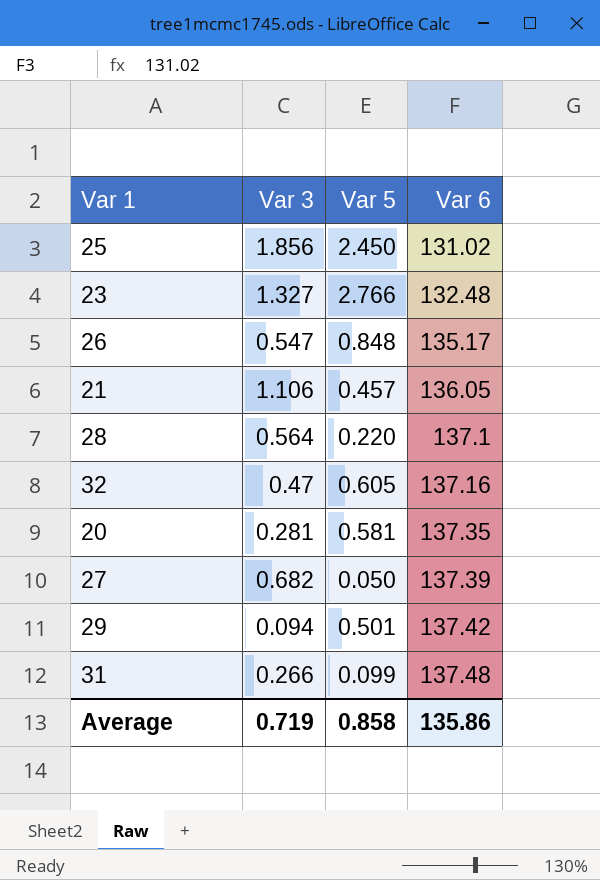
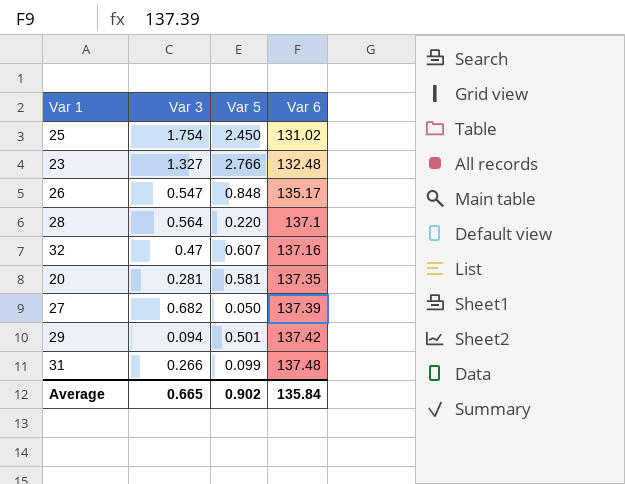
row 21: 1.106 | 0.457 | 136.05 -> none
25 | Var 3: 1.856 -> 1.754
32 | Var 5: 0.605 -> 0.607
Average | Var 3: 0.719 -> 0.665
Average | Var 5: 0.858 -> 0.902
Average | Var 6: 135.86 -> 135.84

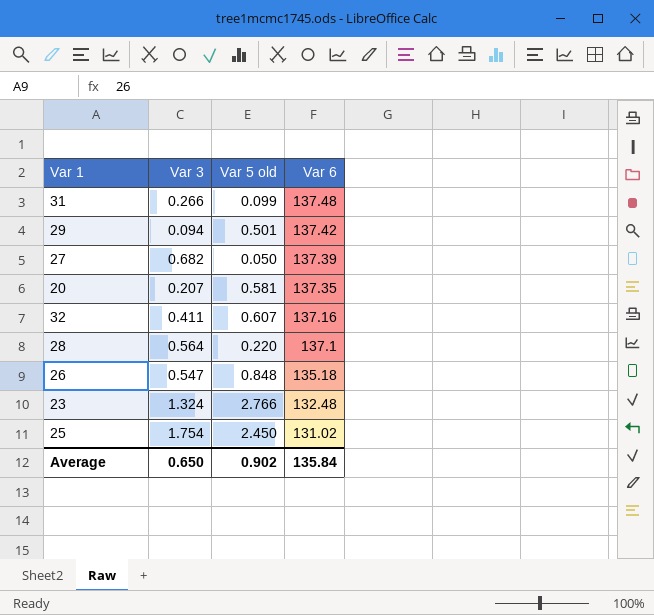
row order: Var 6 ascending -> Var 6 descending
column name: Var 5 -> Var 5 old
20 | Var 3: 0.281 -> 0.207
32 | Var 3: 0.47 -> 0.411
26 | Var 6: 135.17 -> 135.18
23 | Var 3: 1.327 -> 1.324
Average | Var 3: 0.665 -> 0.650

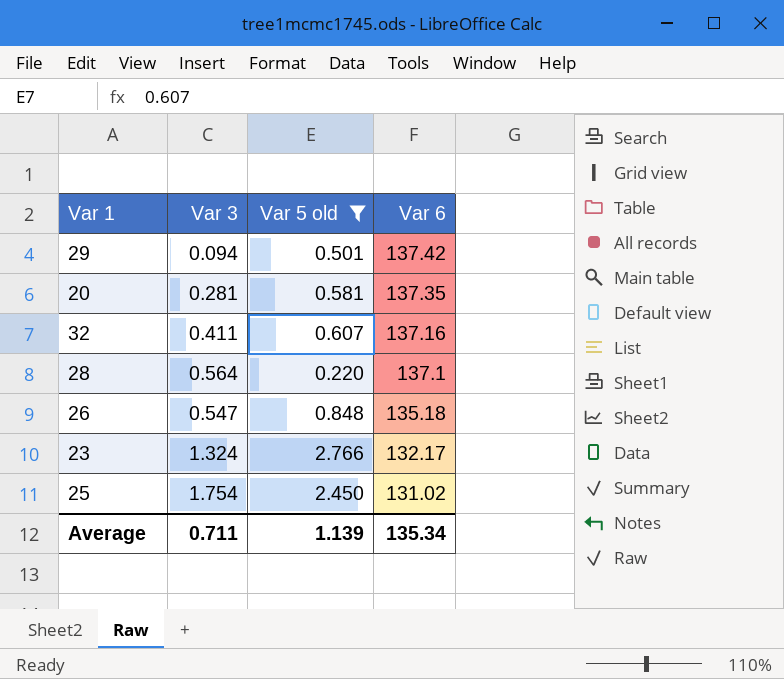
filter: none -> Var 5 old >= 0.220
20 | Var 3: 0.207 -> 0.281
23 | Var 6: 132.48 -> 132.17
Average | Var 3: 0.650 -> 0.711
Average | Var 5 old: 0.902 -> 1.139
Average | Var 6: 135.84 -> 135.34

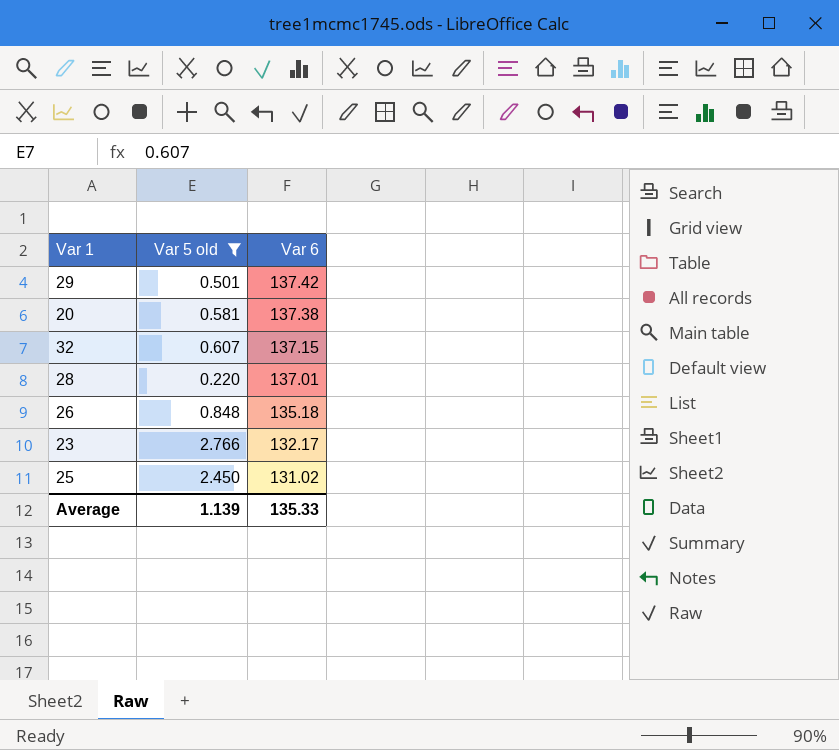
column Var 3 | position: 2 -> none
20 | Var 6: 137.35 -> 137.38
32 | Var 6: 137.16 -> 137.15
28 | Var 6: 137.1 -> 137.01
Average | Var 6: 135.34 -> 135.33

